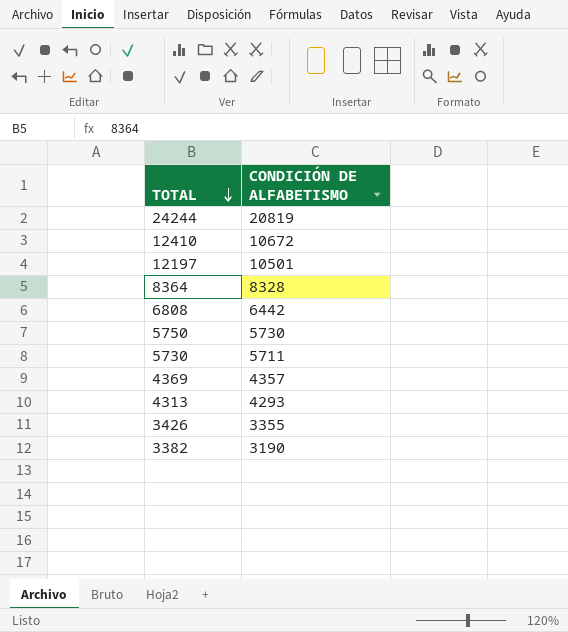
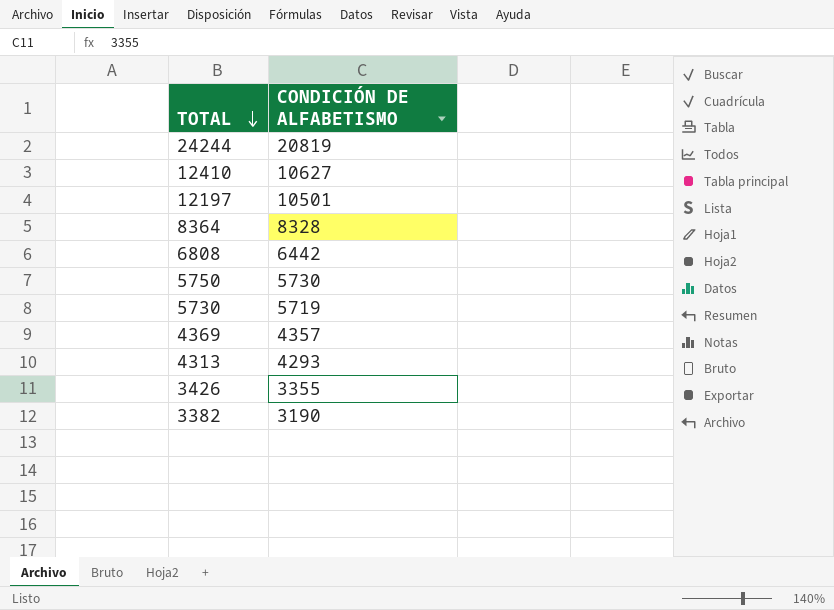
12410 | CONDICIÓN DE ALFABETISMO: 10672 -> 10627
5730 | CONDICIÓN DE ALFABETISMO: 5711 -> 5719

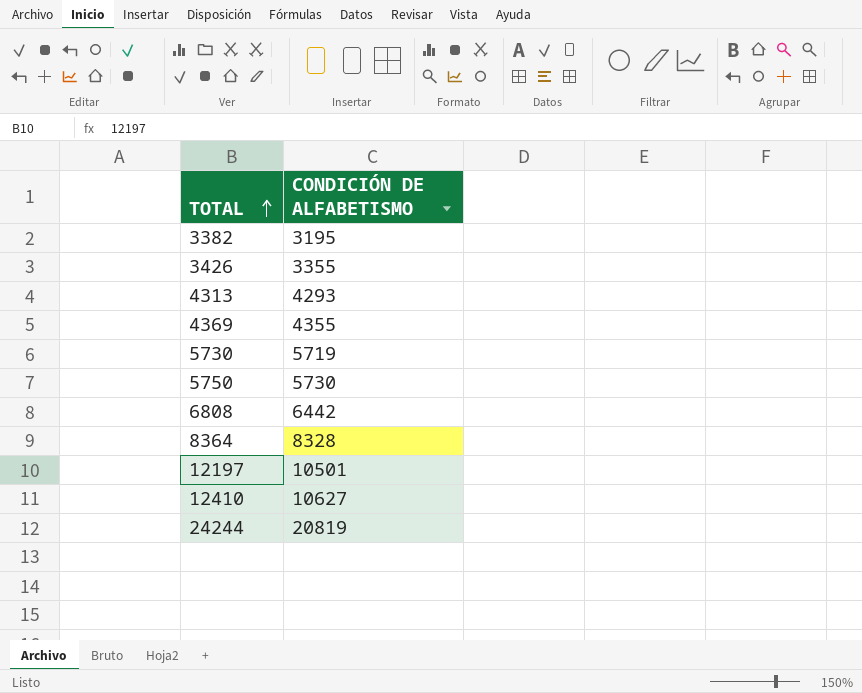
row order: TOTAL descending -> TOTAL ascending
3382 | CONDICIÓN DE ALFABETISMO: 3190 -> 3195
4369 | CONDICIÓN DE ALFABETISMO: 4357 -> 4355

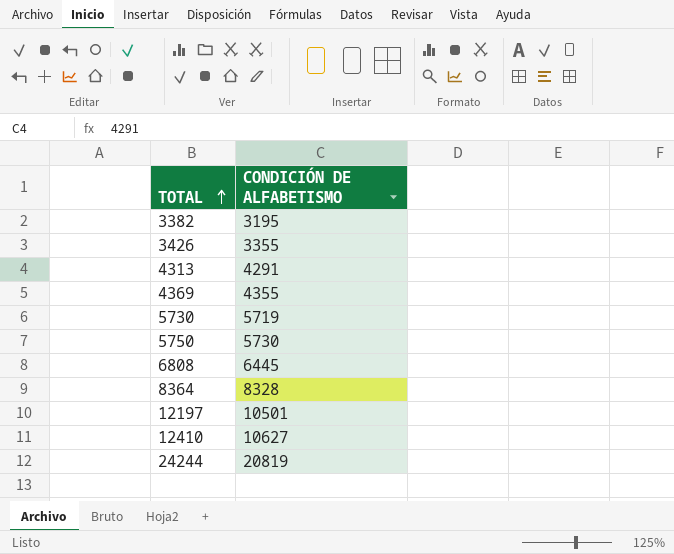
4313 | CONDICIÓN DE ALFABETISMO: 4293 -> 4291
6808 | CONDICIÓN DE ALFABETISMO: 6442 -> 6445

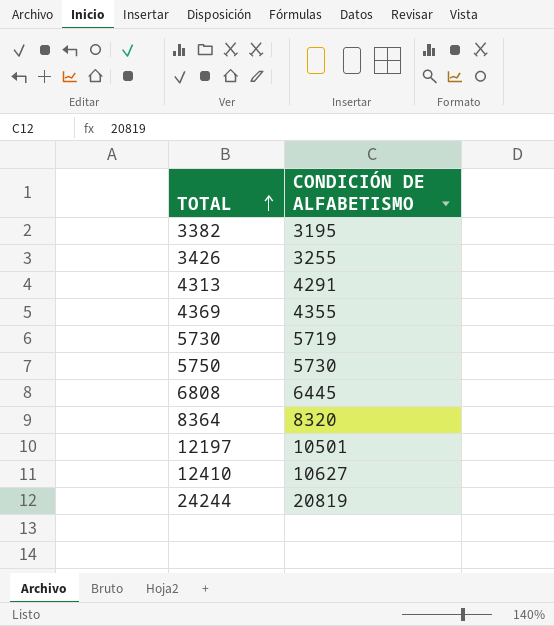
3426 | CONDICIÓN DE ALFABETISMO: 3355 -> 3255
8364 | CONDICIÓN DE ALFABETISMO: 8328 -> 8320

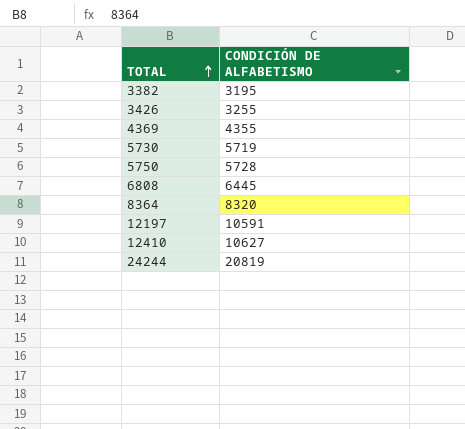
row 4313: 4291 -> none
5750 | CONDICIÓN DE ALFABETISMO: 5730 -> 5728
12197 | CONDICIÓN DE ALFABETISMO: 10501 -> 10591

